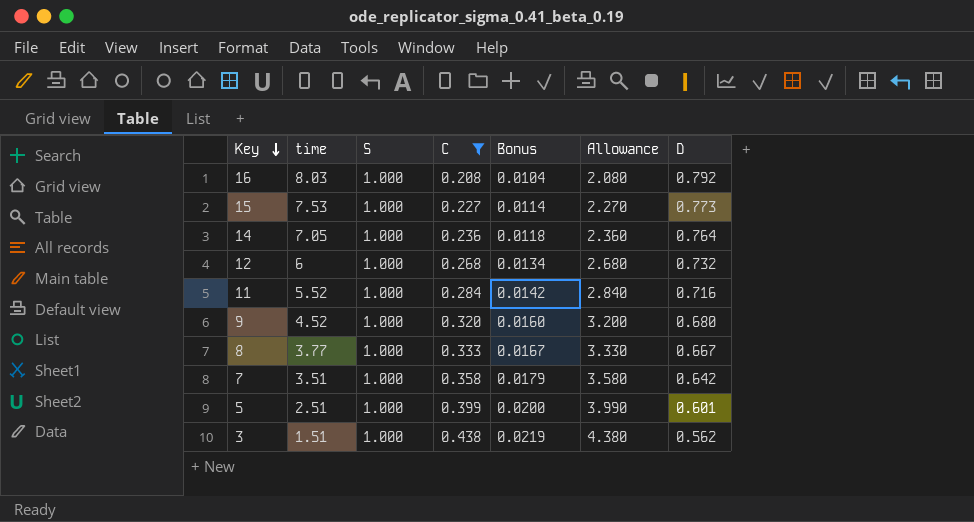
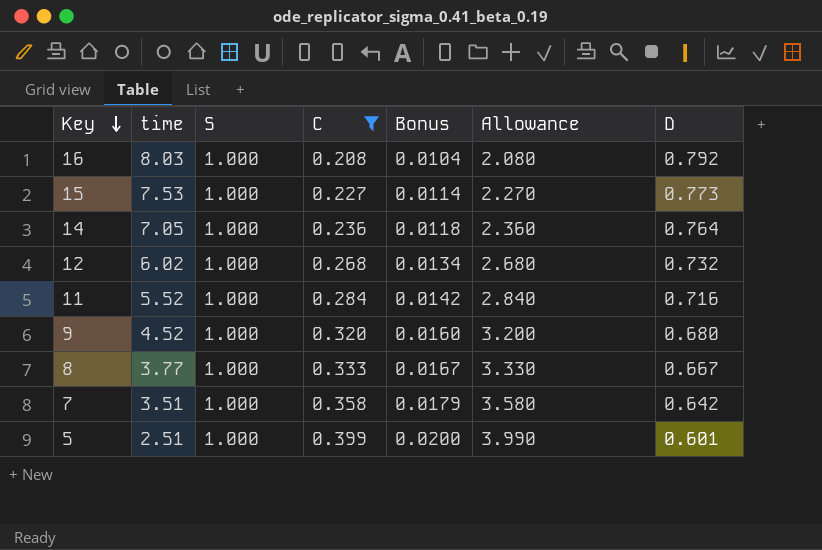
row 3: 1.51 | 1.000 | 0.438 | 0.0219 | 4.380 | 0.562 -> none
12 | time: 6 -> 6.02

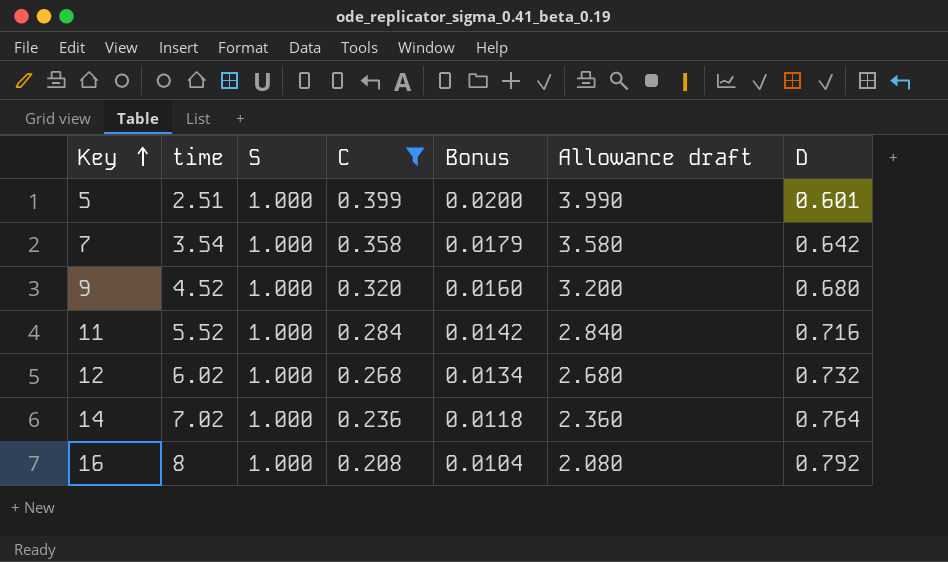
row order: Key descending -> Key ascending
column name: Allowance -> Allowance draft
row 15: 7.53 | 1.000 | 0.227 | 0.0114 | 2.270 | 0.773 -> none
row 8: 3.77 | 1.000 | 0.333 | 0.0167 | 3.330 | 0.667 -> none
7 | time: 3.51 -> 3.54
14 | time: 7.05 -> 7.02
16 | time: 8.03 -> 8

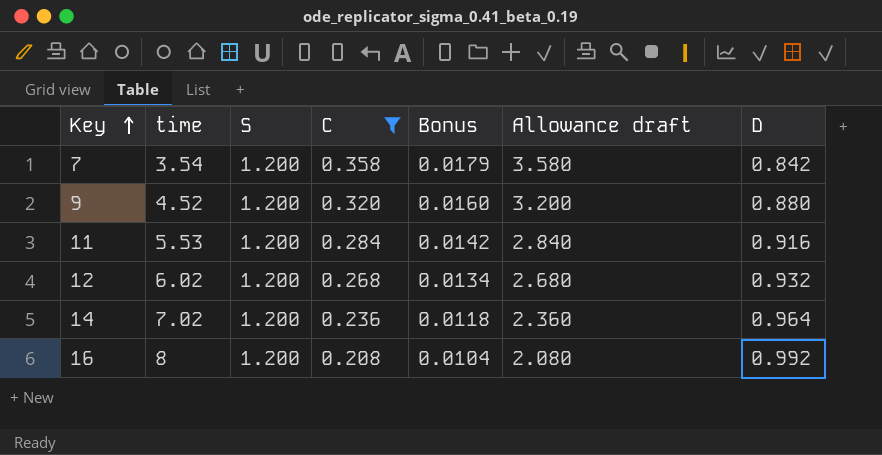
row 5: 2.51 | 1.000 | 0.399 | 0.0200 | 3.990 | 0.601 -> none
7 | S: 1.000 -> 1.200
7 | D: 0.642 -> 0.842
9 | S: 1.000 -> 1.200
9 | D: 0.680 -> 0.880
11 | time: 5.52 -> 5.53
11 | S: 1.000 -> 1.200
11 | D: 0.716 -> 0.916
12 | S: 1.000 -> 1.200
12 | D: 0.732 -> 0.932
14 | S: 1.000 -> 1.200
14 | D: 0.764 -> 0.964
16 | S: 1.000 -> 1.200
16 | D: 0.792 -> 0.992

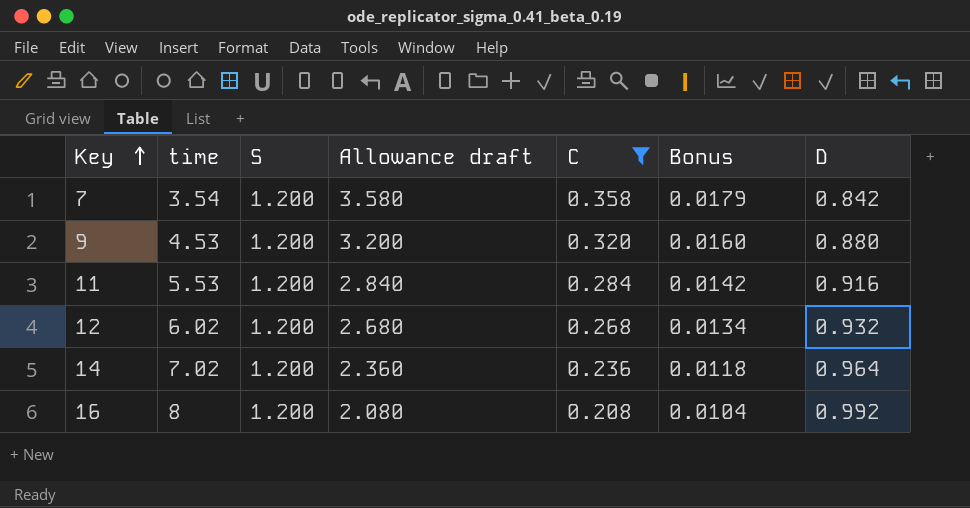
column Allowance draft | position: 6 -> 4
9 | time: 4.52 -> 4.53

